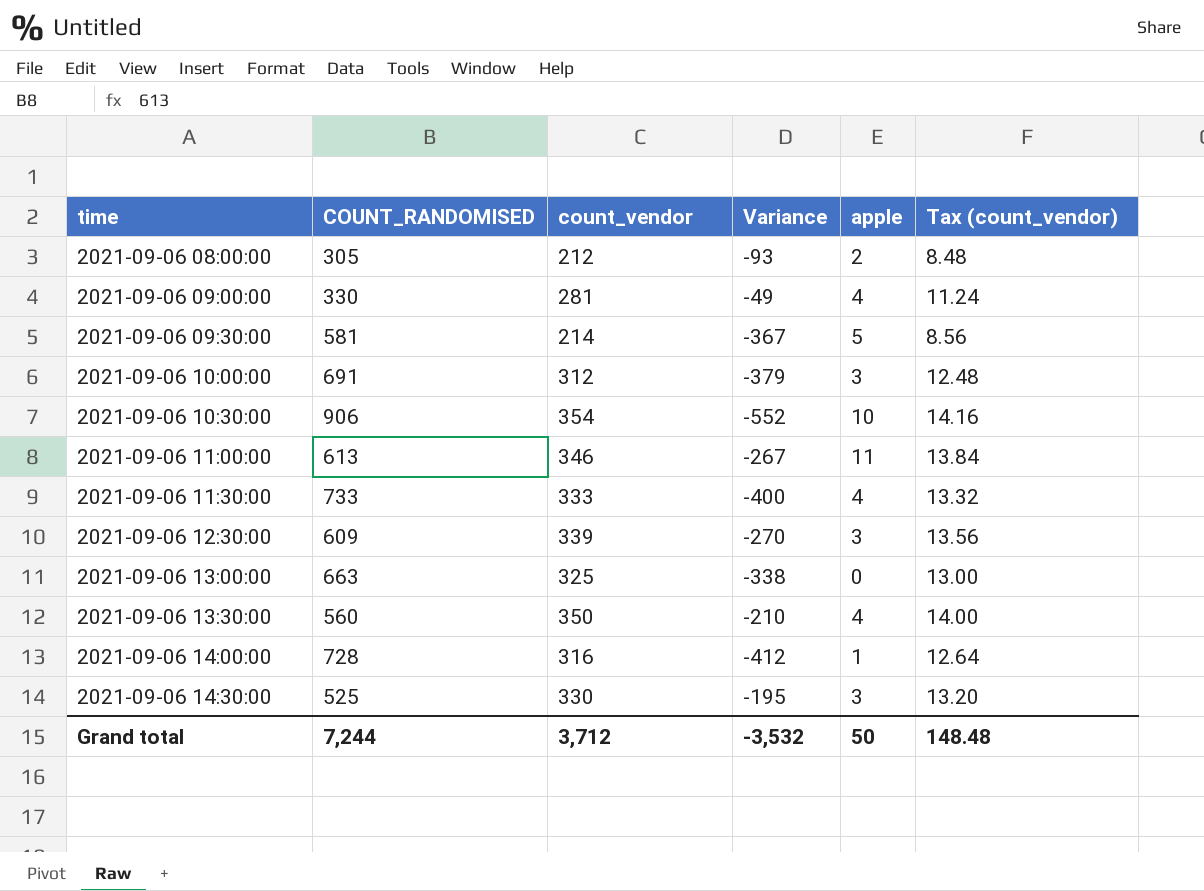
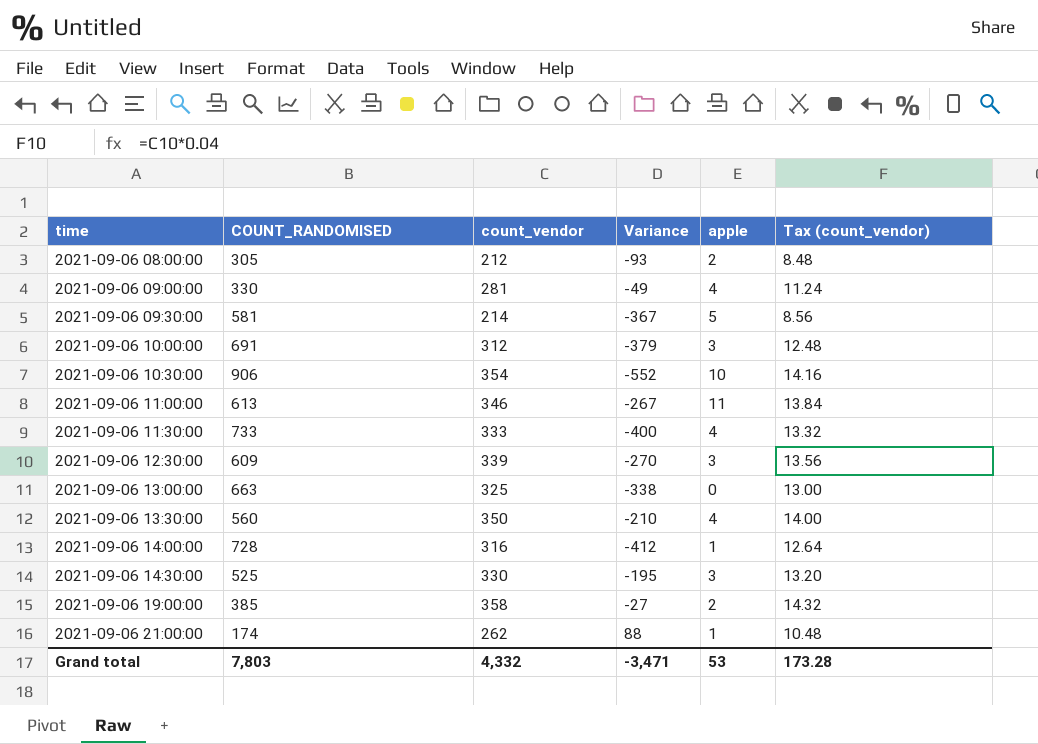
row 2021-09-06 19:00:00: none -> 385 | 358 | -27 | 2 | 14.32
row 2021-09-06 21:00:00: none -> 174 | 262 | 88 | 1 | 10.48
Grand total | COUNT_RANDOMISED: 7,244 -> 7,803
Grand total | count_vendor: 3,712 -> 4,332
Grand total | Variance: -3,532 -> -3,471
Grand total | apple: 50 -> 53
Grand total | Tax (count_vendor): 148.48 -> 173.28

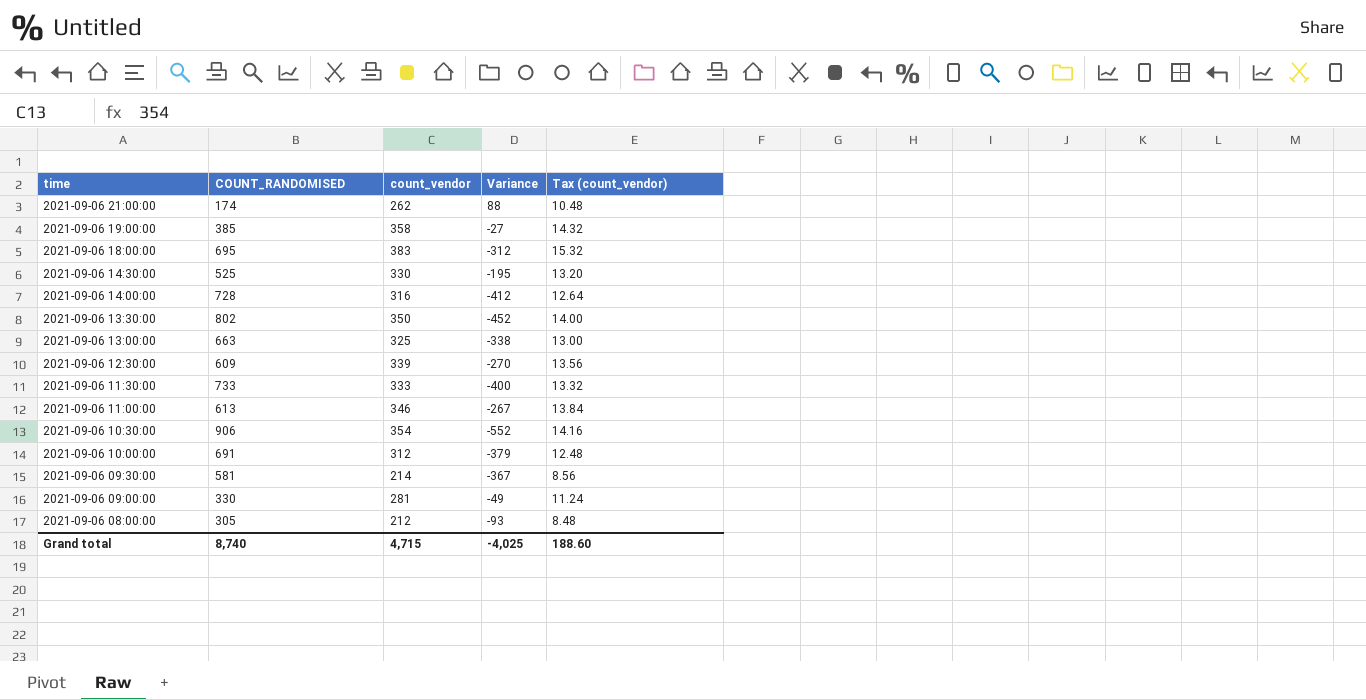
row order: time ascending -> time descending
column apple | position: 5 -> none
row 2021-09-06 18:00:00: none -> 695 | 383 | -312 | 15.32
2021-09-06 13:30:00 | COUNT_RANDOMISED: 560 -> 802
2021-09-06 13:30:00 | Variance: -210 -> -452
Grand total | COUNT_RANDOMISED: 7,803 -> 8,740
Grand total | count_vendor: 4,332 -> 4,715
Grand total | Variance: -3,471 -> -4,025
Grand total | Tax (count_vendor): 173.28 -> 188.60

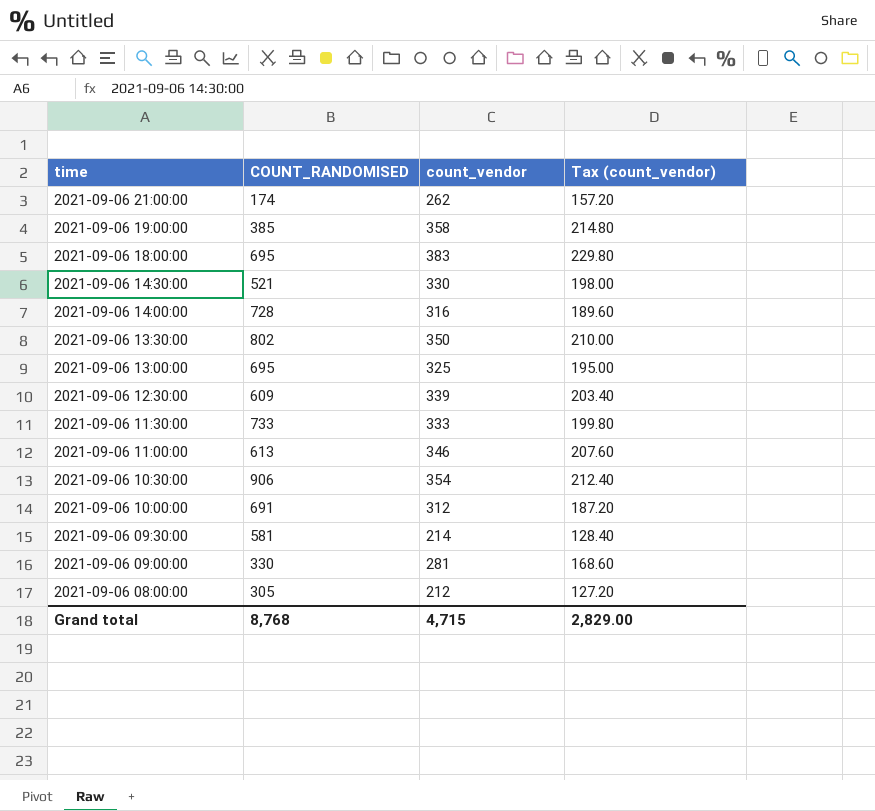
column Variance | formula: [count_vendor] - [COUNT_RANDOMISED] -> none
column Tax (count_vendor) | formula: [count_vendor] * 0.04 -> [count_vendor] * 0.6
2021-09-06 14:30:00 | COUNT_RANDOMISED: 525 -> 521
2021-09-06 13:00:00 | COUNT_RANDOMISED: 663 -> 695
Grand total | COUNT_RANDOMISED: 8,740 -> 8,768
Grand total | Tax (count_vendor): 188.60 -> 2,829.00

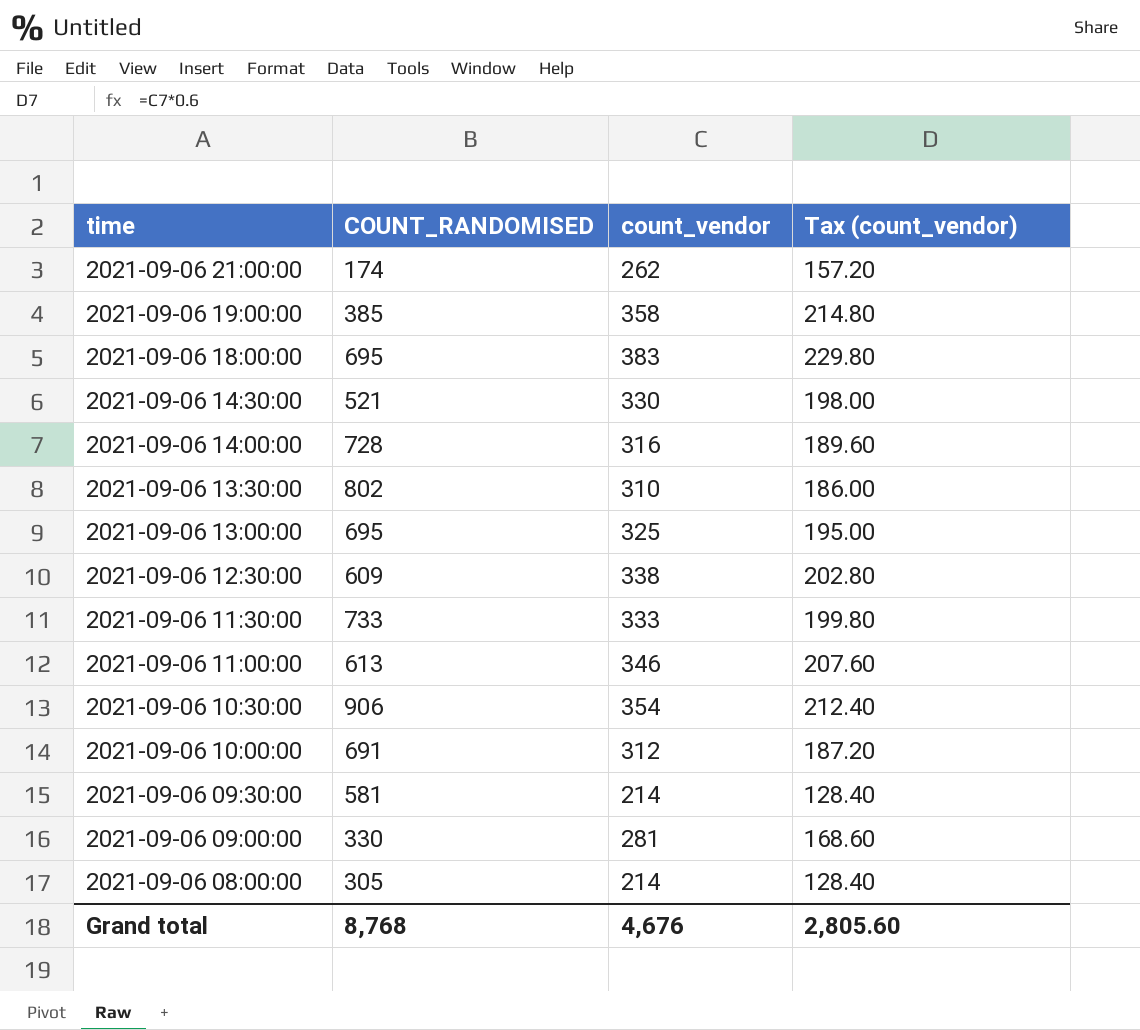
2021-09-06 13:30:00 | count_vendor: 350 -> 310
2021-09-06 13:30:00 | Tax (count_vendor): 210.00 -> 186.00
2021-09-06 12:30:00 | count_vendor: 339 -> 338
2021-09-06 12:30:00 | Tax (count_vendor): 203.40 -> 202.80
2021-09-06 08:00:00 | count_vendor: 212 -> 214
2021-09-06 08:00:00 | Tax (count_vendor): 127.20 -> 128.40
Grand total | count_vendor: 4,715 -> 4,676
Grand total | Tax (count_vendor): 2,829.00 -> 2,805.60

